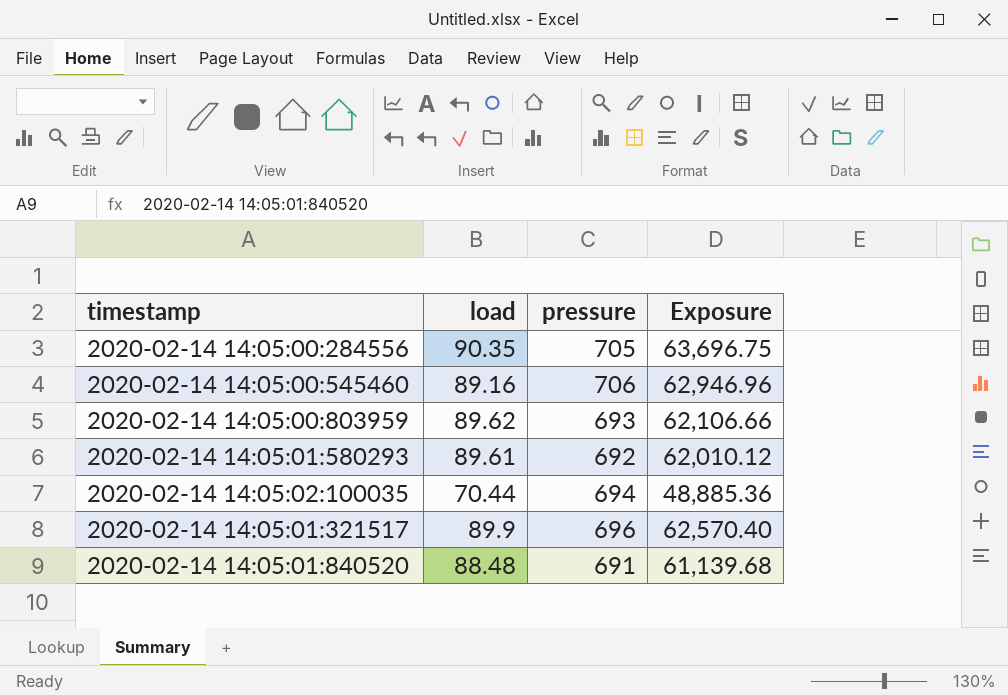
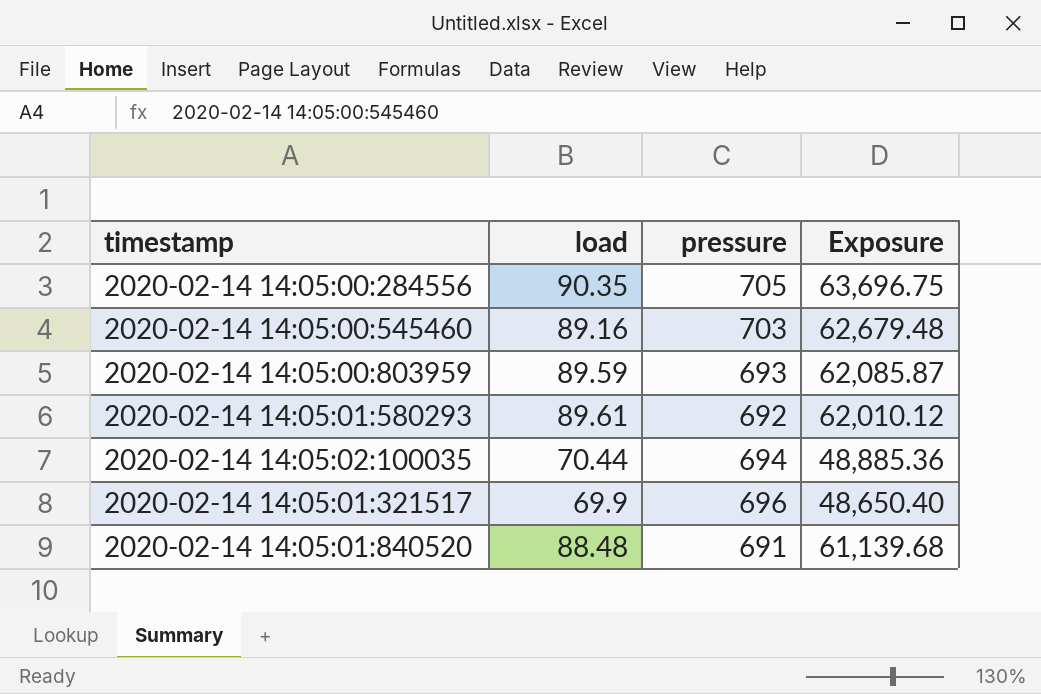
2020-02-14 14:05:00:545460 | pressure: 706 -> 703
2020-02-14 14:05:00:545460 | Exposure: 62,946.96 -> 62,679.48
2020-02-14 14:05:00:803959 | load: 89.62 -> 89.59
2020-02-14 14:05:00:803959 | Exposure: 62,106.66 -> 62,085.87
2020-02-14 14:05:01:321517 | load: 89.9 -> 69.9
2020-02-14 14:05:01:321517 | Exposure: 62,570.40 -> 48,650.40

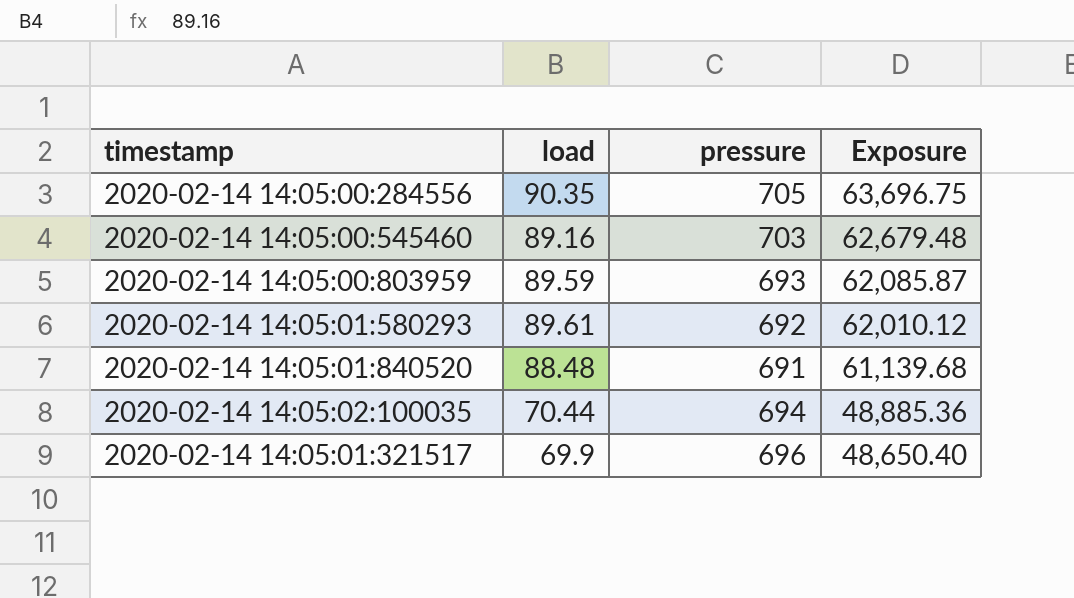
row order: none -> Exposure descending

